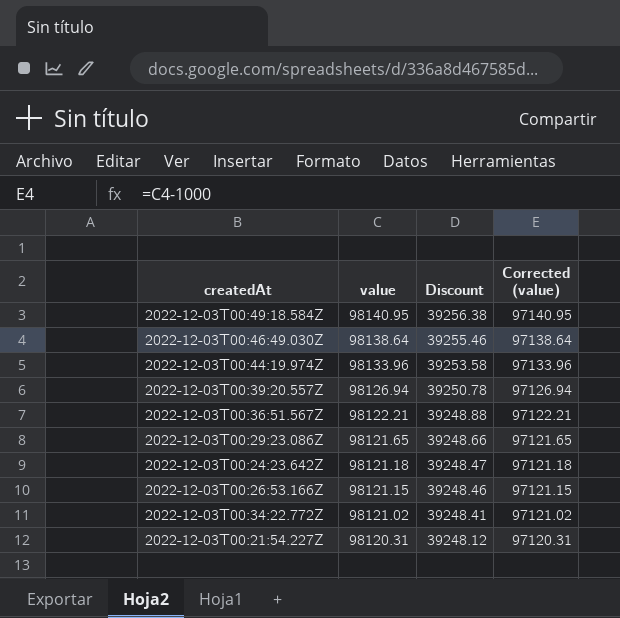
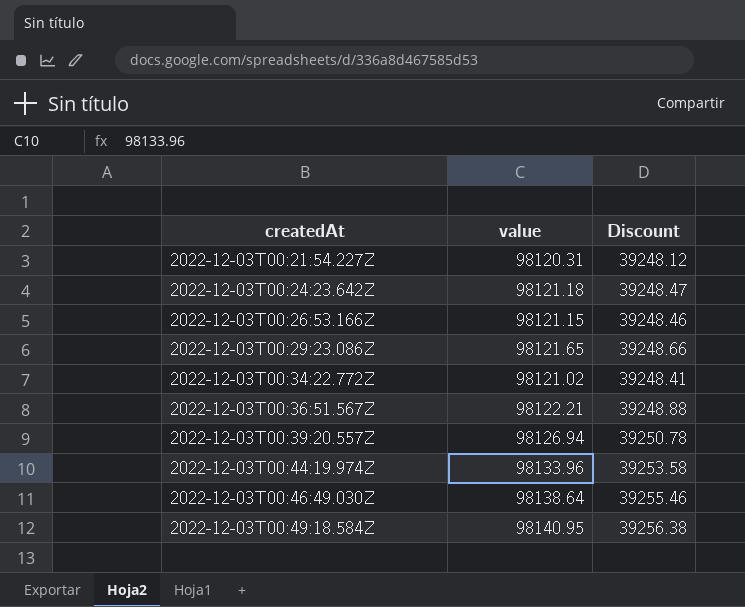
row order: value descending -> createdAt ascending
column Corrected (value) | formula: [value] - 1000 -> none

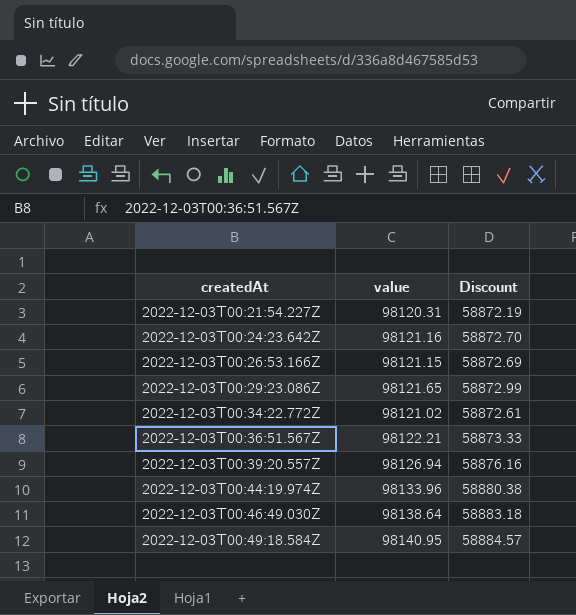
column Discount | formula: [value] * 0.4 -> [value] * 0.6
2022-12-03T00:24:23.642Z | value: 98121.18 -> 98121.16

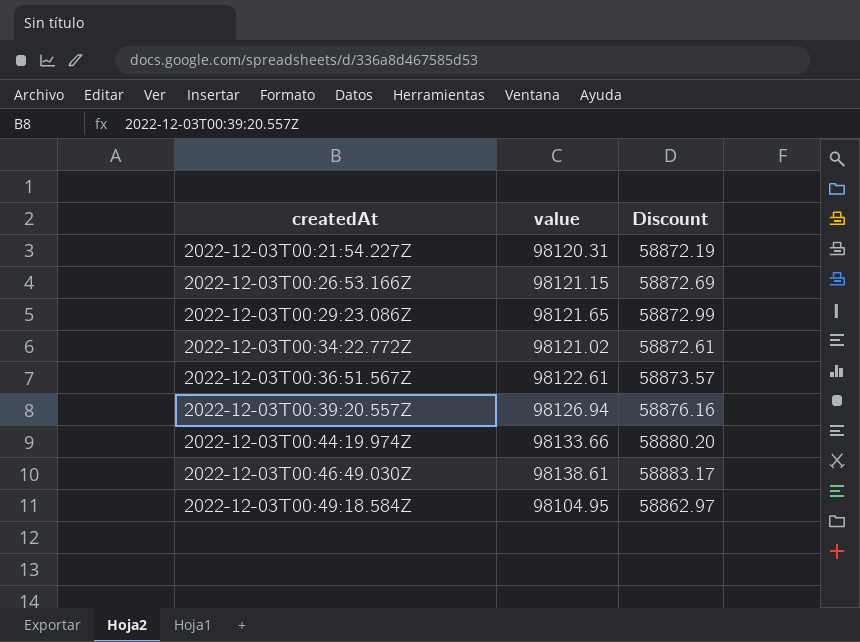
row 2022-12-03T00:24:23.642Z: 98121.16 | 58872.70 -> none
2022-12-03T00:36:51.567Z | value: 98122.21 -> 98122.61
2022-12-03T00:36:51.567Z | Discount: 58873.33 -> 58873.57
2022-12-03T00:44:19.974Z | value: 98133.96 -> 98133.66
2022-12-03T00:44:19.974Z | Discount: 58880.38 -> 58880.20
2022-12-03T00:46:49.030Z | value: 98138.64 -> 98138.61
2022-12-03T00:46:49.030Z | Discount: 58883.18 -> 58883.17
2022-12-03T00:49:18.584Z | value: 98140.95 -> 98104.95
2022-12-03T00:49:18.584Z | Discount: 58884.57 -> 58862.97

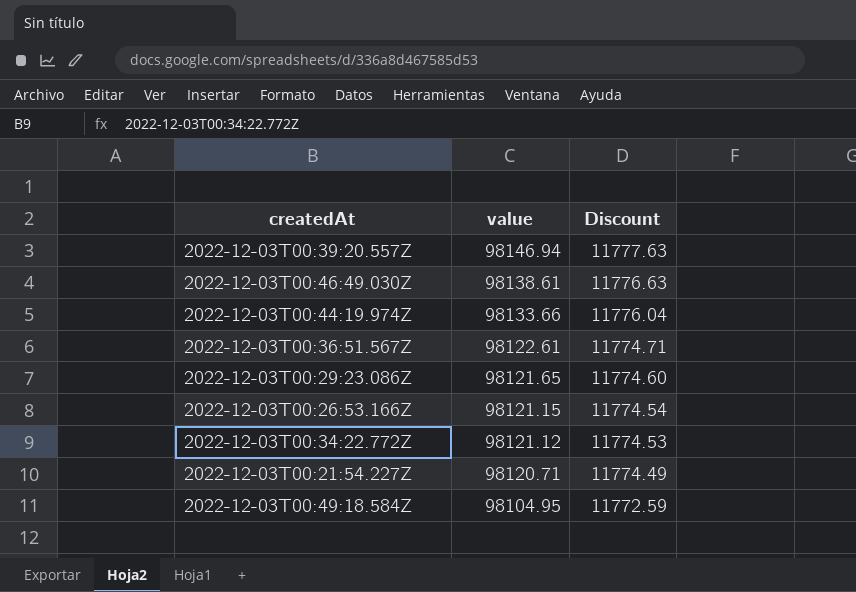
row order: createdAt ascending -> value descending
column Discount | formula: [value] * 0.6 -> [value] * 0.12
2022-12-03T00:39:20.557Z | value: 98126.94 -> 98146.94
2022-12-03T00:34:22.772Z | value: 98121.02 -> 98121.12
2022-12-03T00:21:54.227Z | value: 98120.31 -> 98120.71

